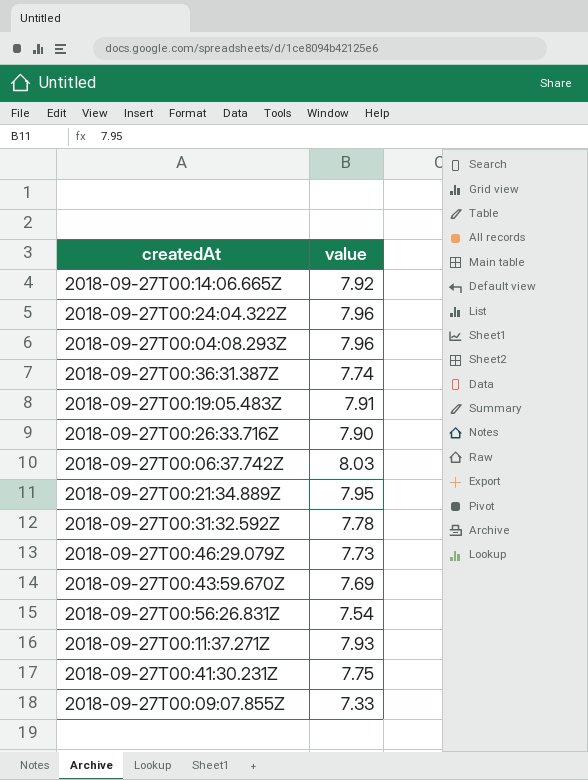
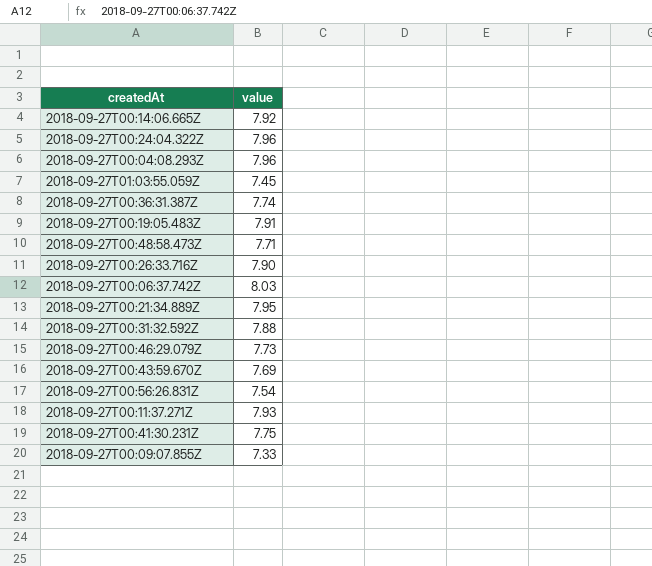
row 2018-09-27T01:03:55.059Z: none -> 7.45
row 2018-09-27T00:48:58.473Z: none -> 7.71
2018-09-27T00:31:32.592Z | value: 7.78 -> 7.88

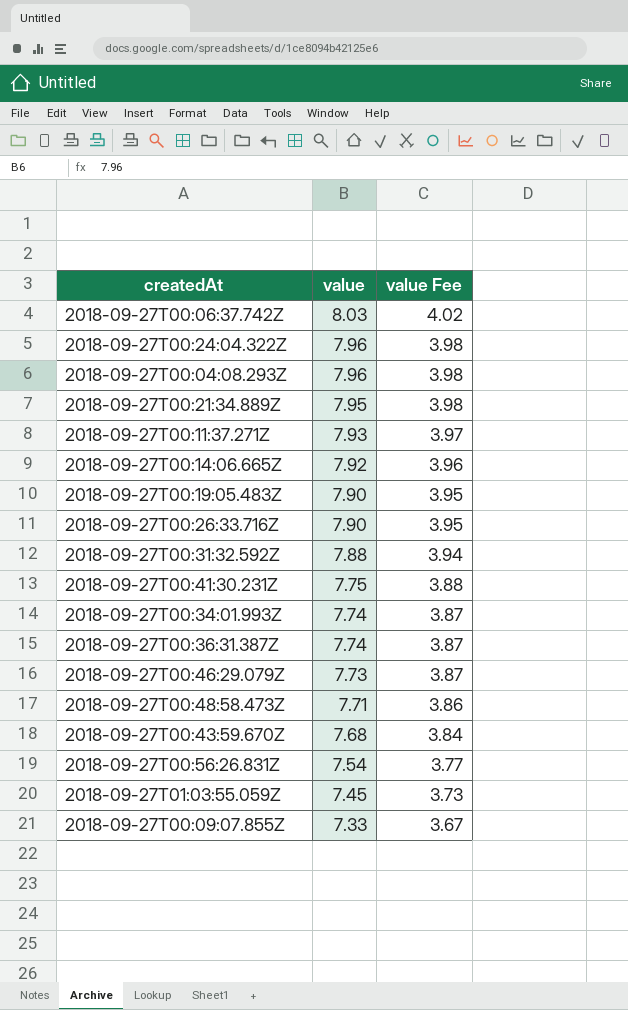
row order: none -> value descending
column value Fee | formula: none -> [value] * 0.5
2018-09-27T00:19:05.483Z | value: 7.91 -> 7.90
row 2018-09-27T00:34:01.993Z: none -> 7.74 | 3.87
2018-09-27T00:43:59.670Z | value: 7.69 -> 7.68

